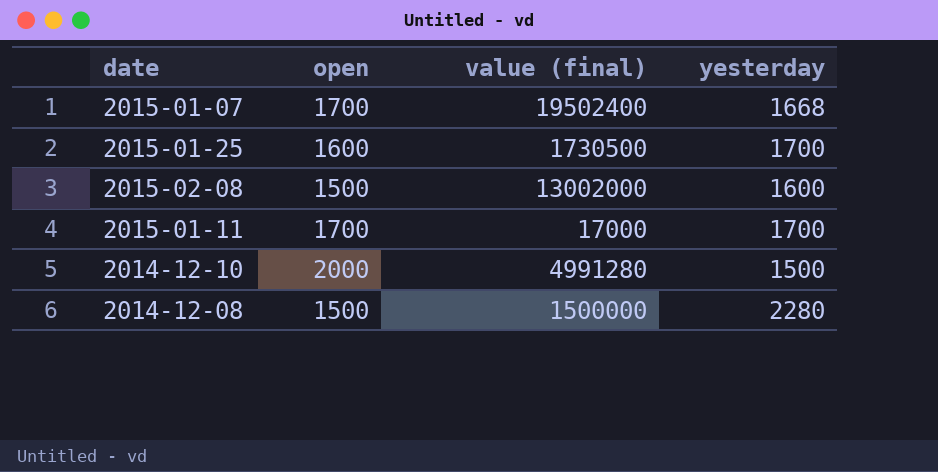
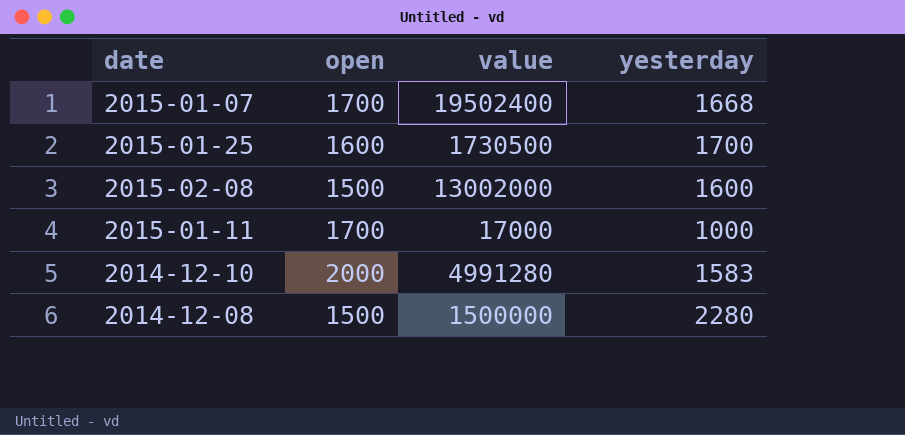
column name: value (final) -> value
2015-01-11 | yesterday: 1700 -> 1000
2014-12-10 | yesterday: 1500 -> 1583

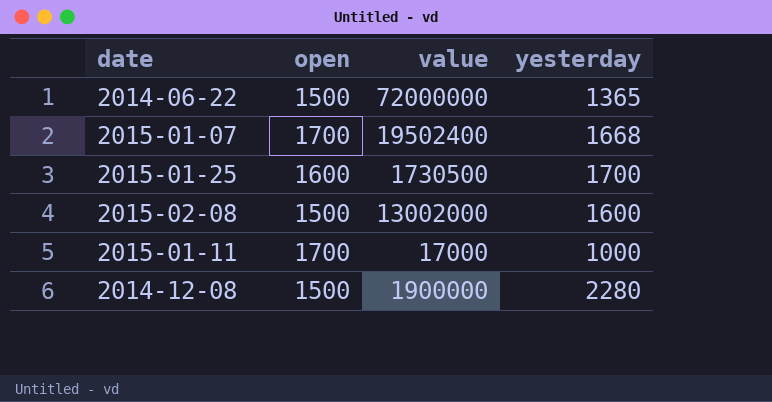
row 2014-12-10: 2000 | 4991280 | 1583 -> none
row 2014-06-22: none -> 1500 | 72000000 | 1365
2014-12-08 | value: 1500000 -> 1900000

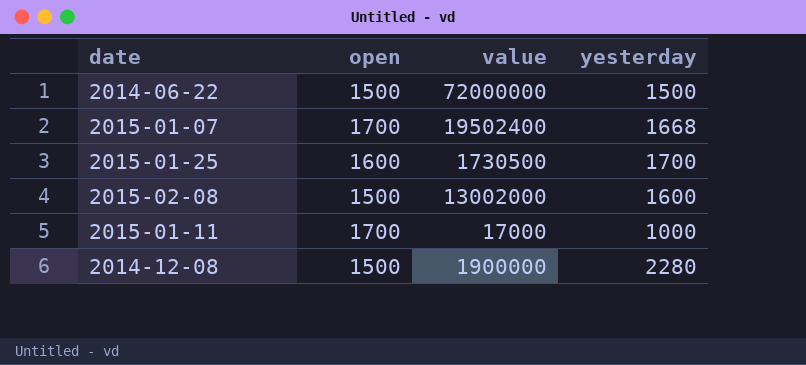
2014-06-22 | yesterday: 1365 -> 1500

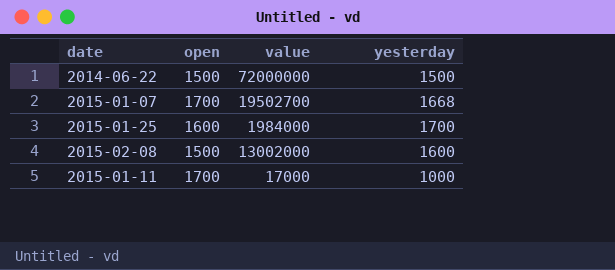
row 2014-12-08: 1500 | 1900000 | 2280 -> none
2015-01-07 | value: 19502400 -> 19502700
2015-01-25 | value: 1730500 -> 1984000

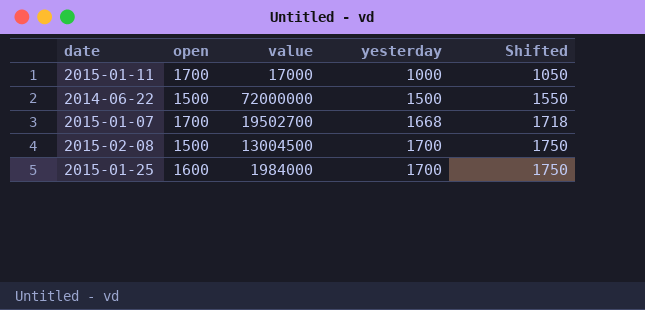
row order: none -> yesterday ascending
column Shifted | formula: none -> [yesterday] + 50
2015-02-08 | value: 13002000 -> 13004500
2015-02-08 | yesterday: 1600 -> 1700

